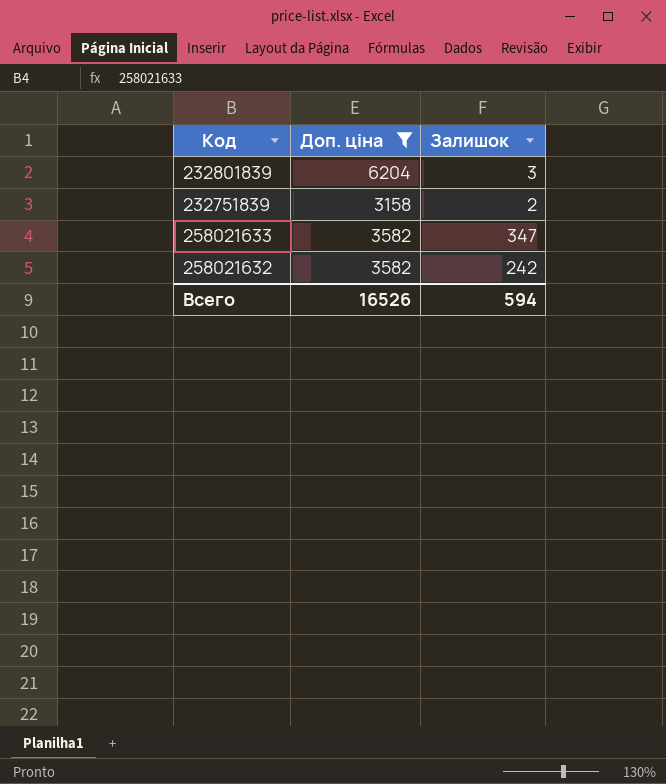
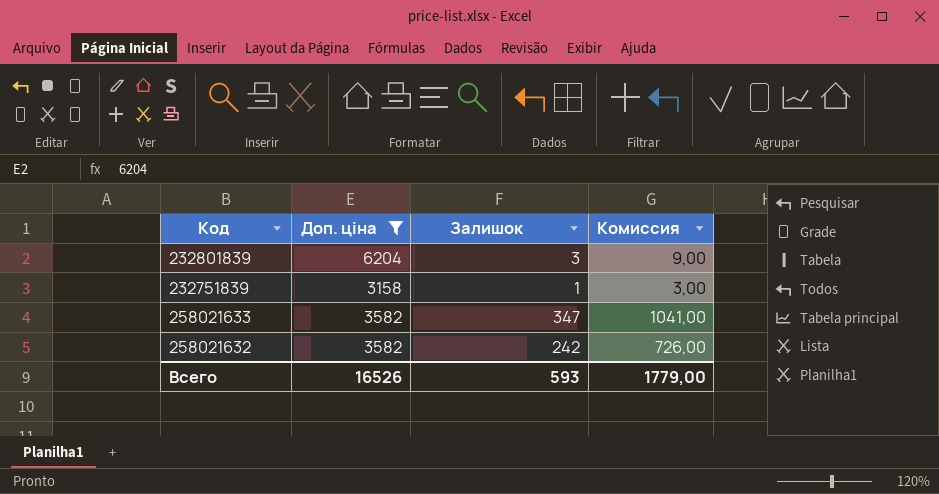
column Комиссия | formula: none -> [Залишок] * 3
232751839 | Залишок: 2 -> 1
Всего | Залишок: 594 -> 593

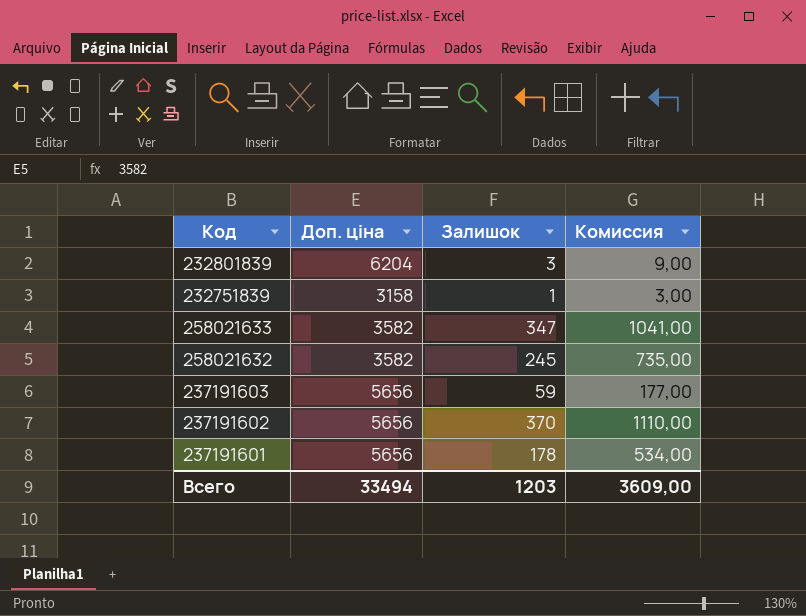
filter: Доп. ціна != 5656 -> none
258021632 | Залишок: 242 -> 245
258021632 | Комиссия: 726,00 -> 735,00
Всего | Доп. ціна: 16526 -> 33494
Всего | Залишок: 593 -> 1203
Всего | Комиссия: 1779,00 -> 3609,00

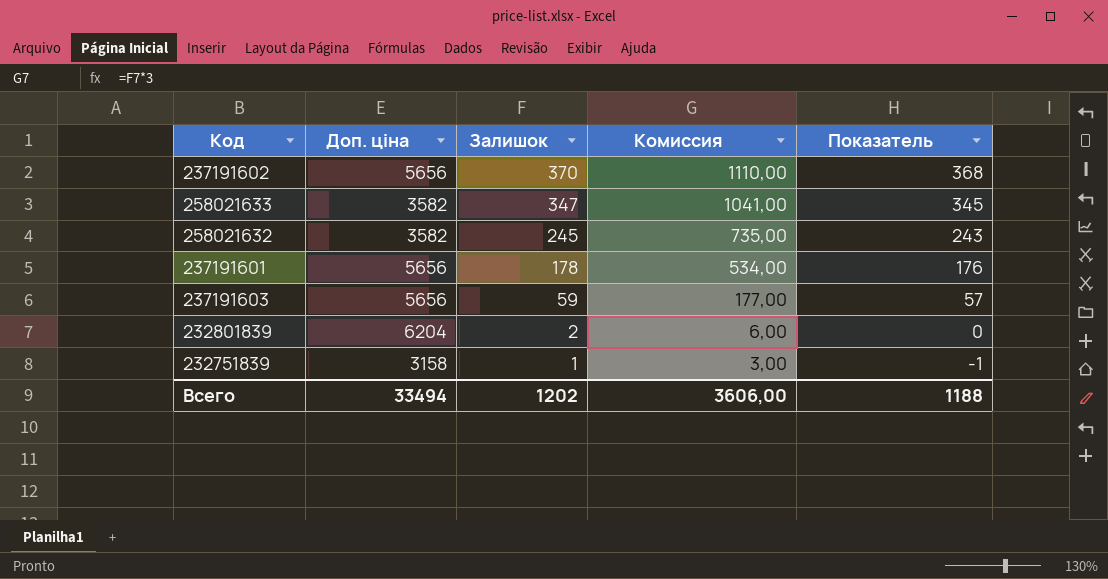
row order: none -> Залишок descending
column Показатель | formula: none -> [Залишок] - 2
232801839 | Залишок: 3 -> 2
232801839 | Комиссия: 9,00 -> 6,00
Всего | Залишок: 1203 -> 1202
Всего | Комиссия: 3609,00 -> 3606,00

